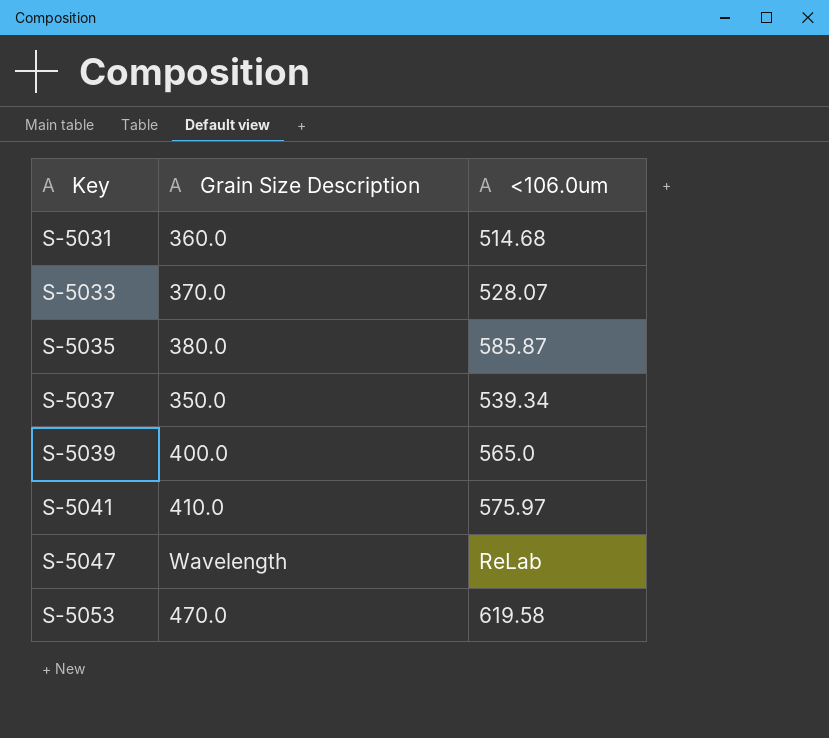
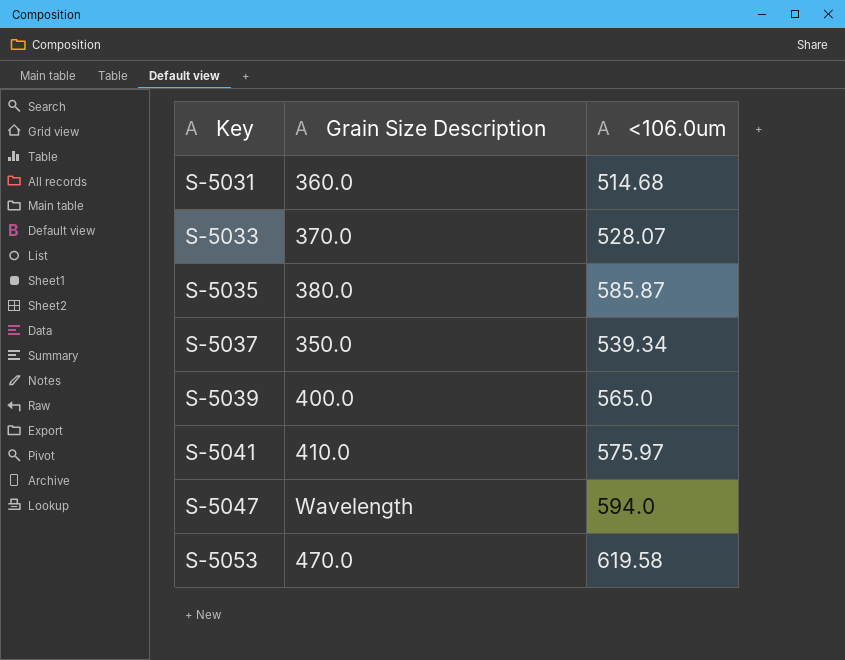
S-5047 | <106.0um: ReLab -> 594.0

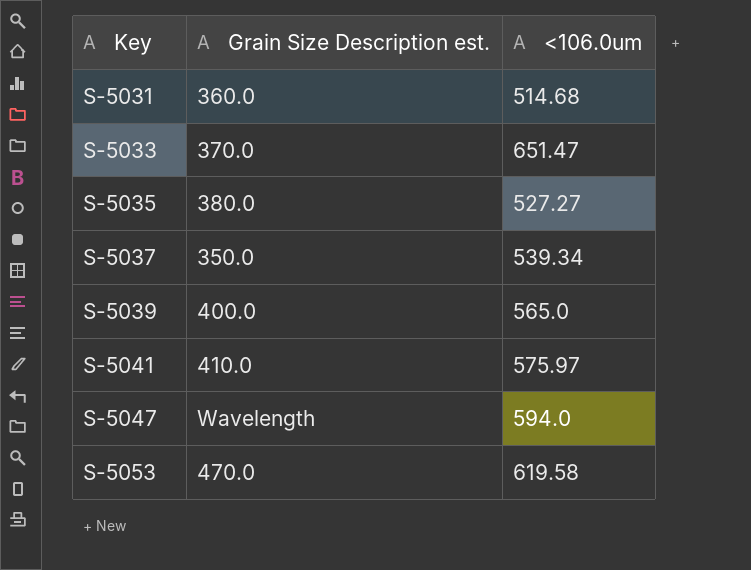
column name: Grain Size Description -> Grain Size Description est.
S-5033 | <106.0um: 528.07 -> 651.47
S-5035 | <106.0um: 585.87 -> 527.27

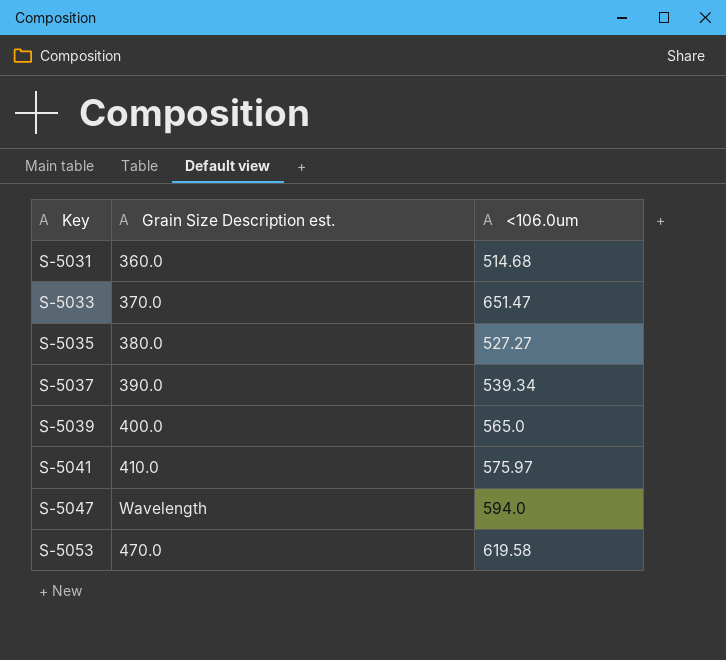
S-5037 | Grain Size Description est.: 350.0 -> 390.0

